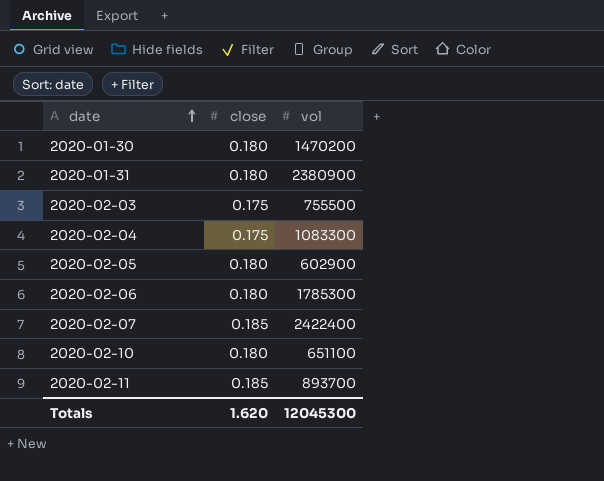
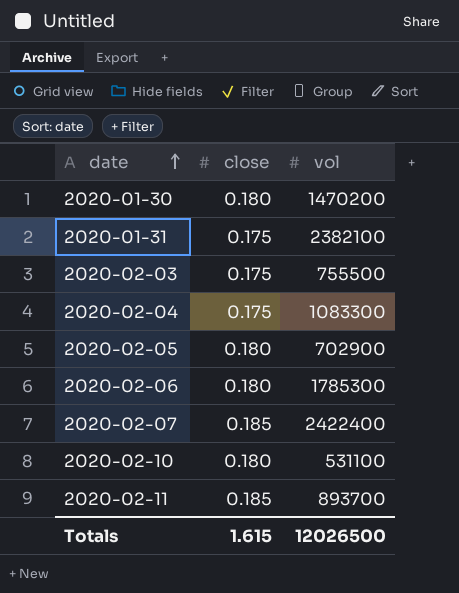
2020-01-31 | close: 0.180 -> 0.175
2020-01-31 | vol: 2380900 -> 2382100
2020-02-05 | vol: 602900 -> 702900
2020-02-10 | vol: 651100 -> 531100
Totals | close: 1.620 -> 1.615
Totals | vol: 12045300 -> 12026500

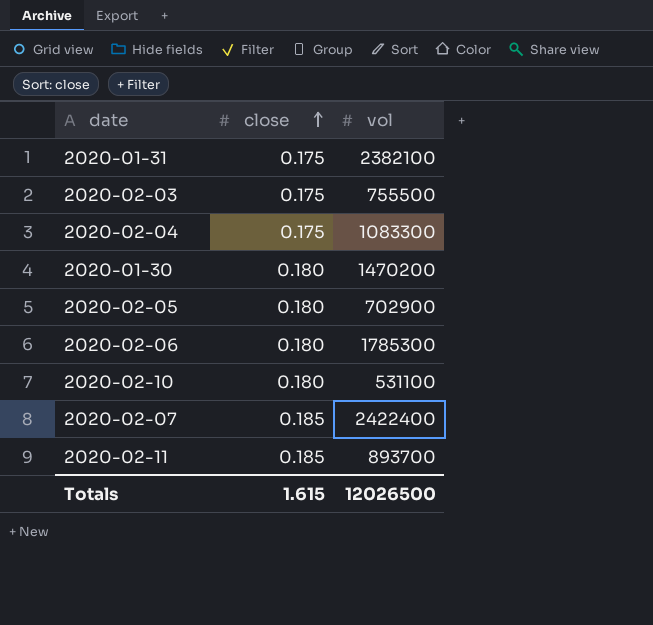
row order: date ascending -> close ascending

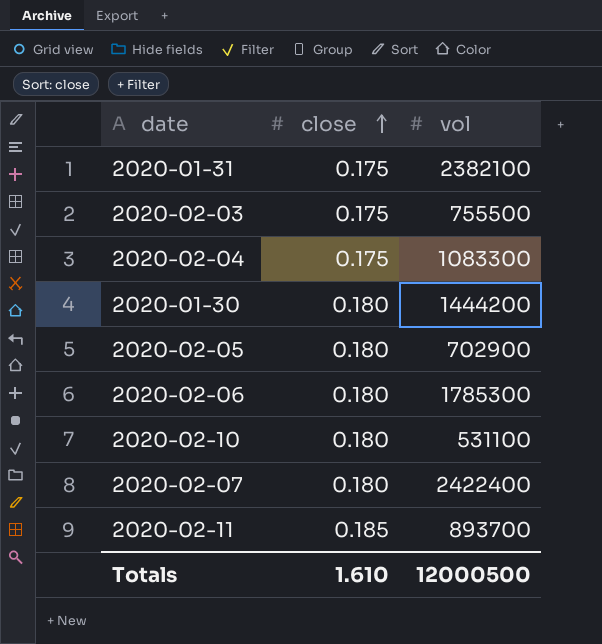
2020-01-30 | vol: 1470200 -> 1444200
2020-02-07 | close: 0.185 -> 0.180
Totals | close: 1.615 -> 1.610
Totals | vol: 12026500 -> 12000500

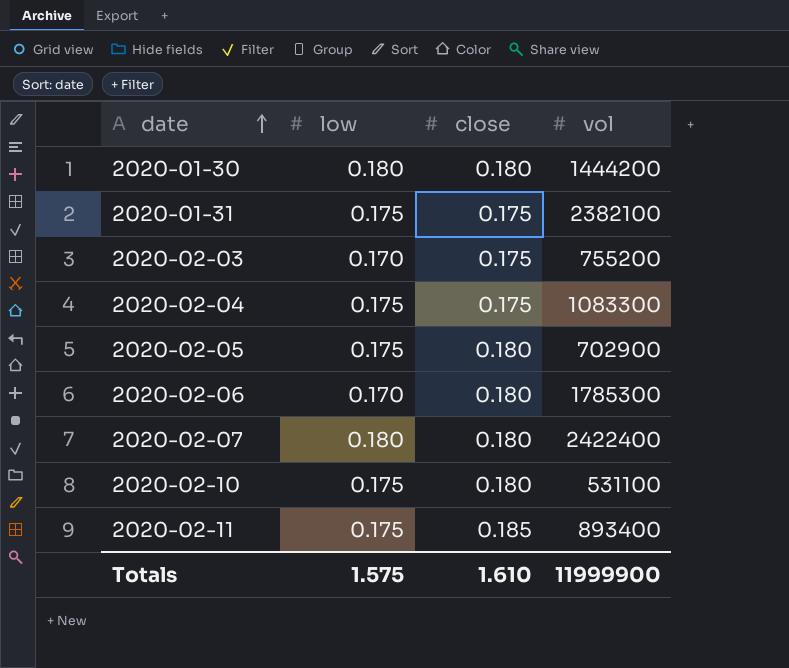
row order: close ascending -> date ascending
column low | position: none -> 2
2020-02-03 | vol: 755500 -> 755200
2020-02-11 | vol: 893700 -> 893400
Totals | vol: 12000500 -> 11999900

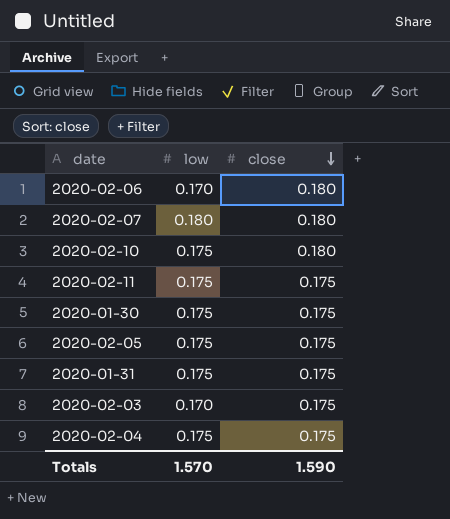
row order: date ascending -> close descending
column vol | position: 4 -> none
2020-02-11 | close: 0.185 -> 0.175
2020-01-30 | low: 0.180 -> 0.175
2020-01-30 | close: 0.180 -> 0.175
2020-02-05 | close: 0.180 -> 0.175
Totals | low: 1.575 -> 1.570
Totals | close: 1.610 -> 1.590

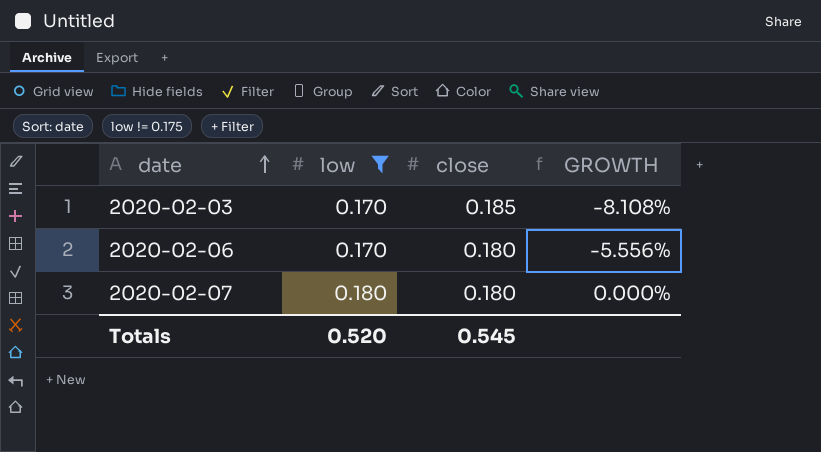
filter: none -> low != 0.175
row order: close descending -> date ascending
column GROWTH | formula: none -> ([low] - [close]) / [close]
2020-02-03 | close: 0.175 -> 0.185
Totals | low: 1.570 -> 0.520
Totals | close: 1.590 -> 0.545

